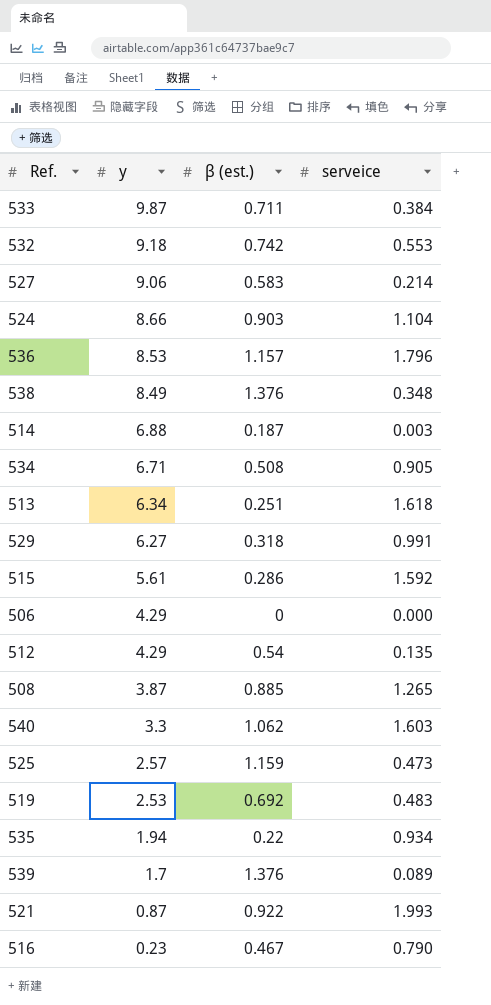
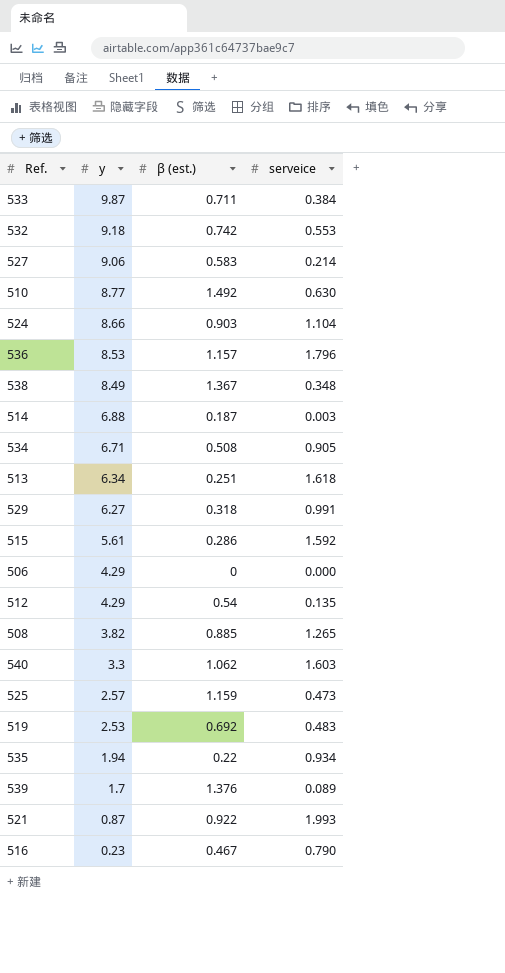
row 510: none -> 8.77 | 1.492 | 0.630
538 | β (est.): 1.376 -> 1.367
508 | y: 3.87 -> 3.82

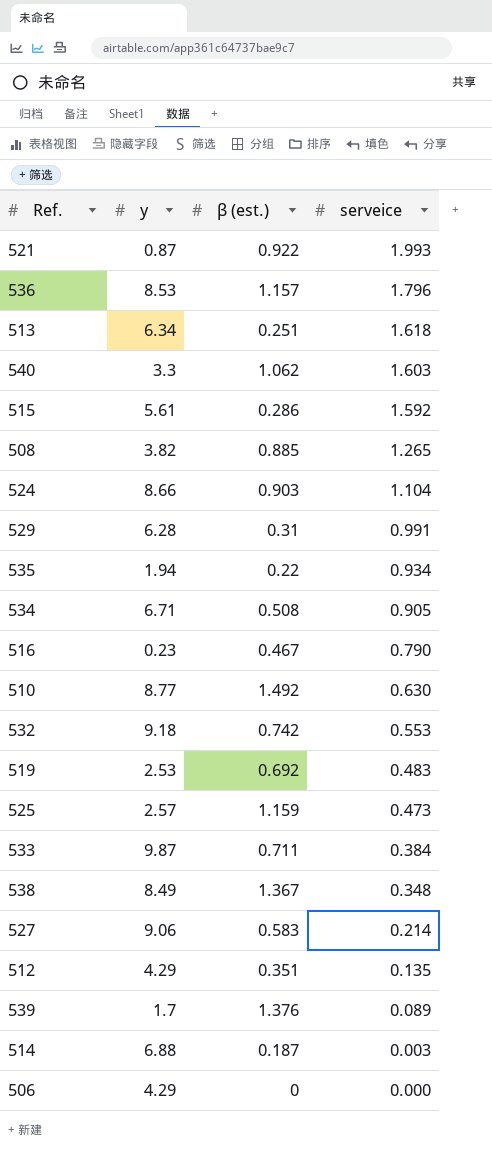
row order: y descending -> serveice descending
529 | y: 6.27 -> 6.28
529 | β (est.): 0.318 -> 0.31
512 | β (est.): 0.54 -> 0.351

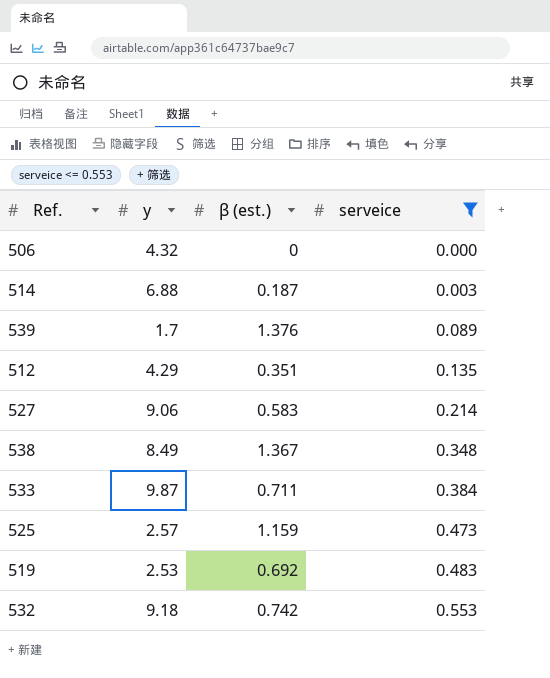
filter: none -> serveice <= 0.553
row order: serveice descending -> serveice ascending
506 | y: 4.29 -> 4.32

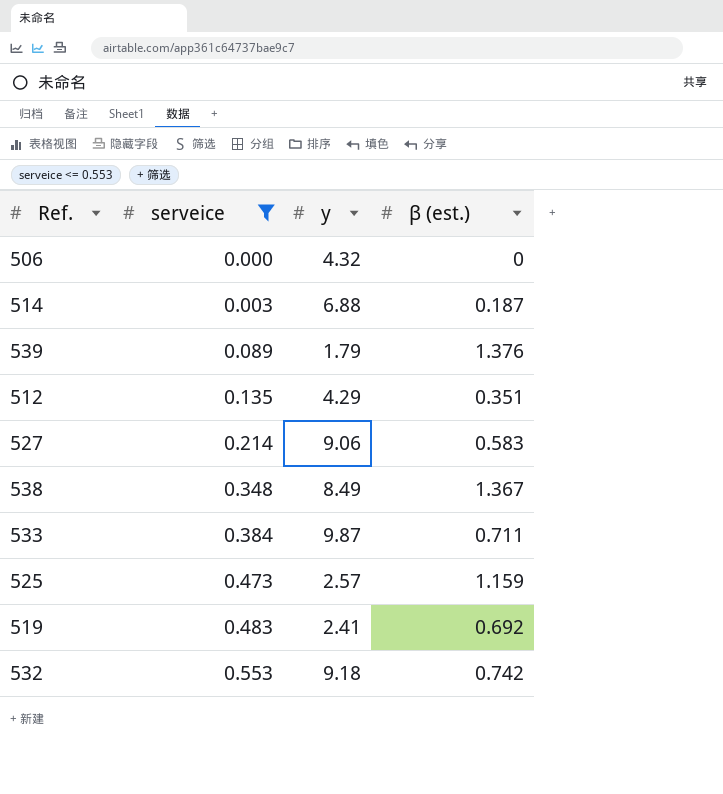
column serveice | position: 4 -> 2
539 | y: 1.7 -> 1.79
519 | y: 2.53 -> 2.41

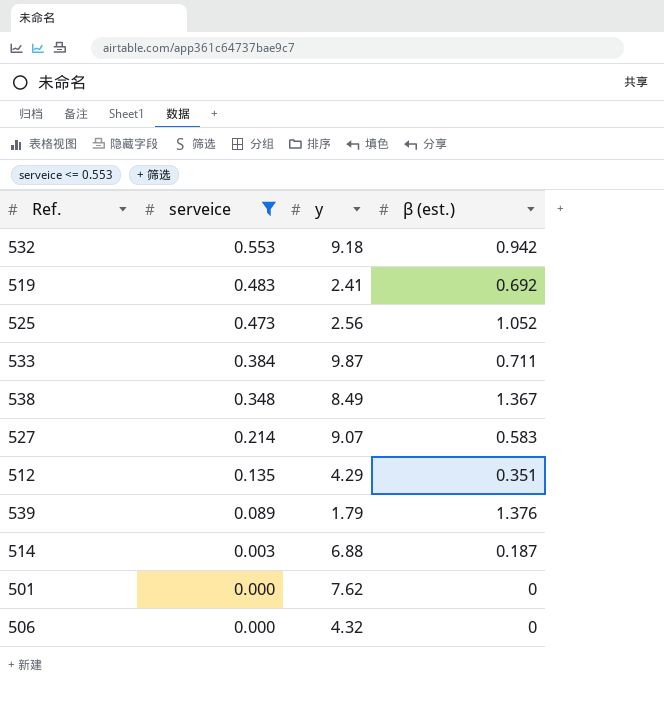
row order: serveice ascending -> serveice descending
532 | β (est.): 0.742 -> 0.942
525 | y: 2.57 -> 2.56
525 | β (est.): 1.159 -> 1.052
527 | y: 9.06 -> 9.07
row 501: none -> 0.000 | 7.62 | 0

